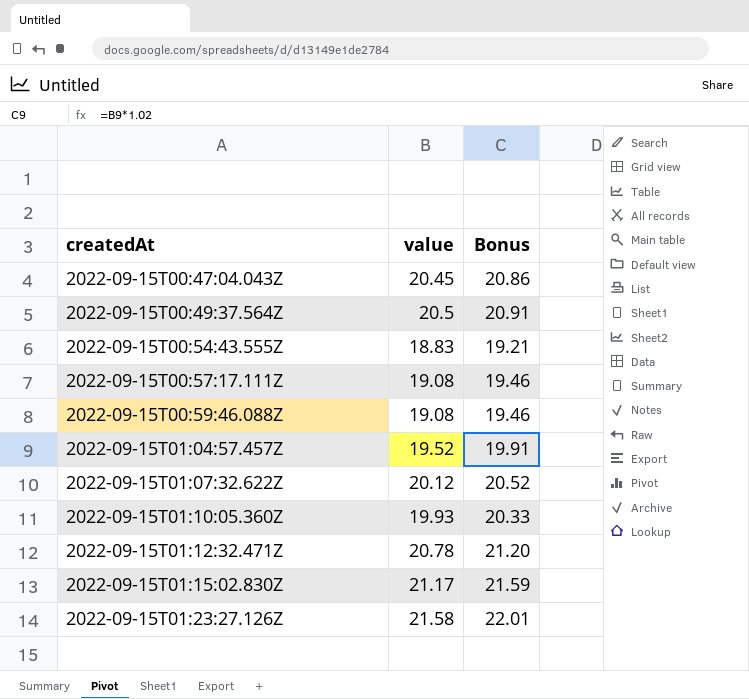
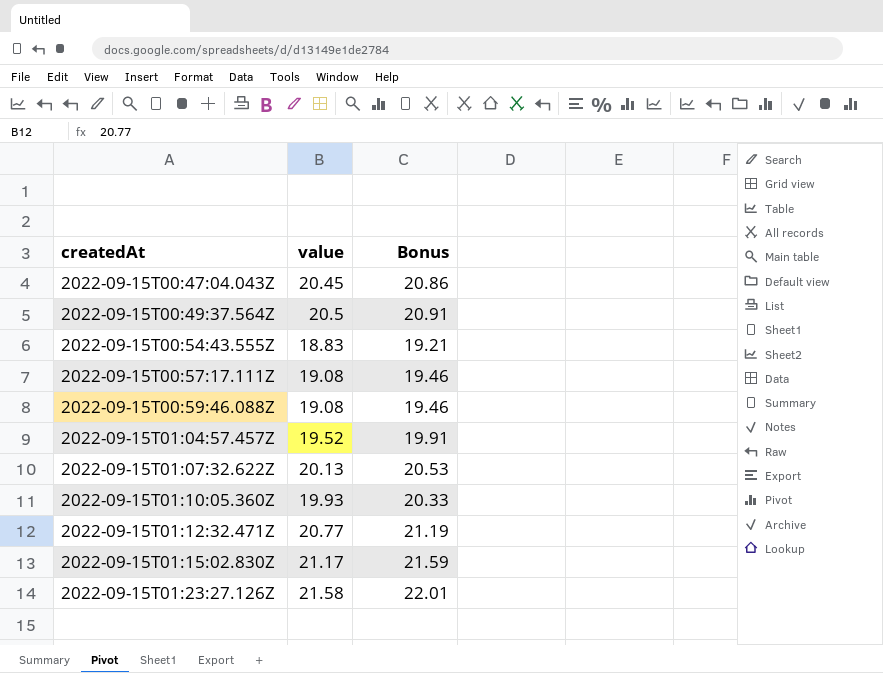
2022-09-15T01:07:32.622Z | value: 20.12 -> 20.13
2022-09-15T01:07:32.622Z | Bonus: 20.52 -> 20.53
2022-09-15T01:12:32.471Z | value: 20.78 -> 20.77
2022-09-15T01:12:32.471Z | Bonus: 21.20 -> 21.19

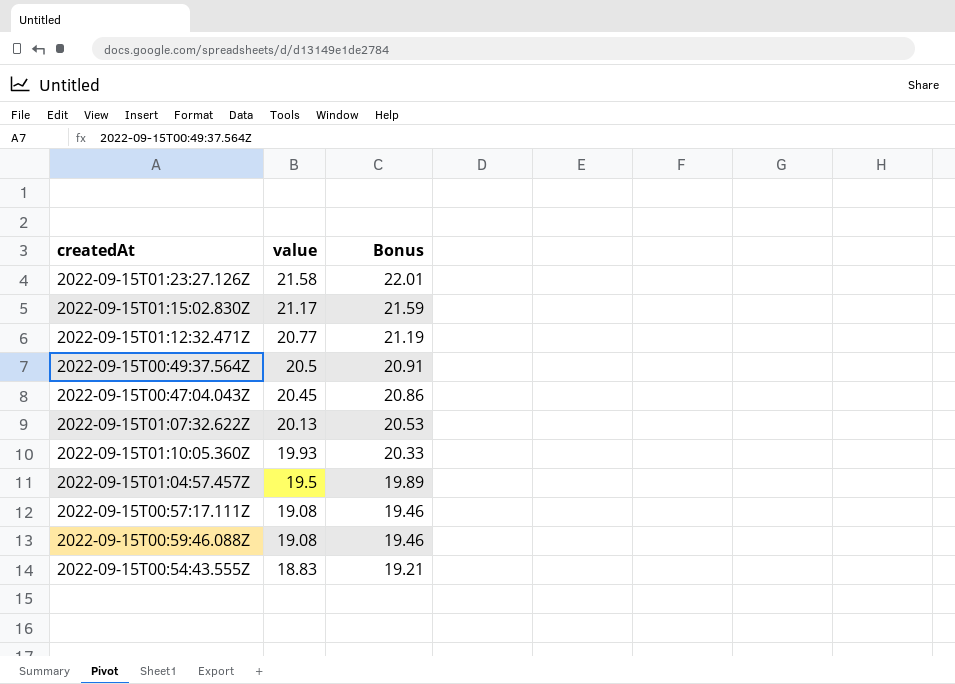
row order: createdAt ascending -> value descending
2022-09-15T01:04:57.457Z | value: 19.52 -> 19.5
2022-09-15T01:04:57.457Z | Bonus: 19.91 -> 19.89

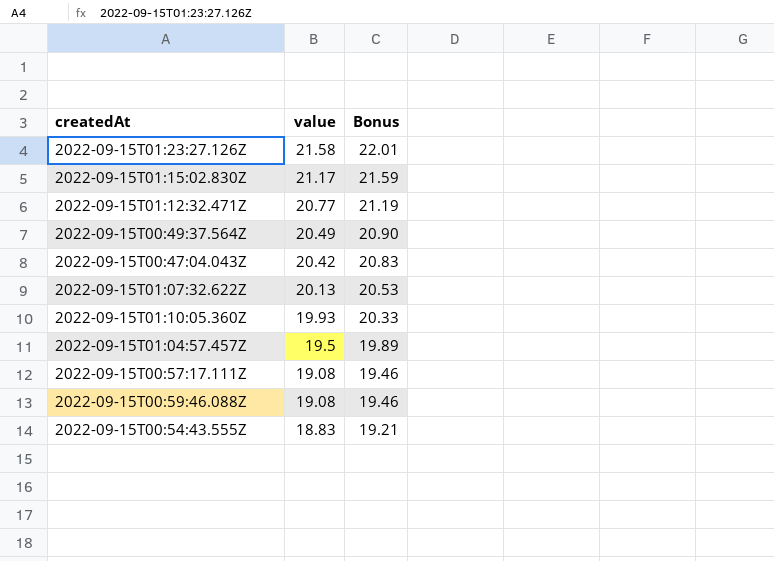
2022-09-15T00:49:37.564Z | value: 20.5 -> 20.49
2022-09-15T00:49:37.564Z | Bonus: 20.91 -> 20.90
2022-09-15T00:47:04.043Z | value: 20.45 -> 20.42
2022-09-15T00:47:04.043Z | Bonus: 20.86 -> 20.83

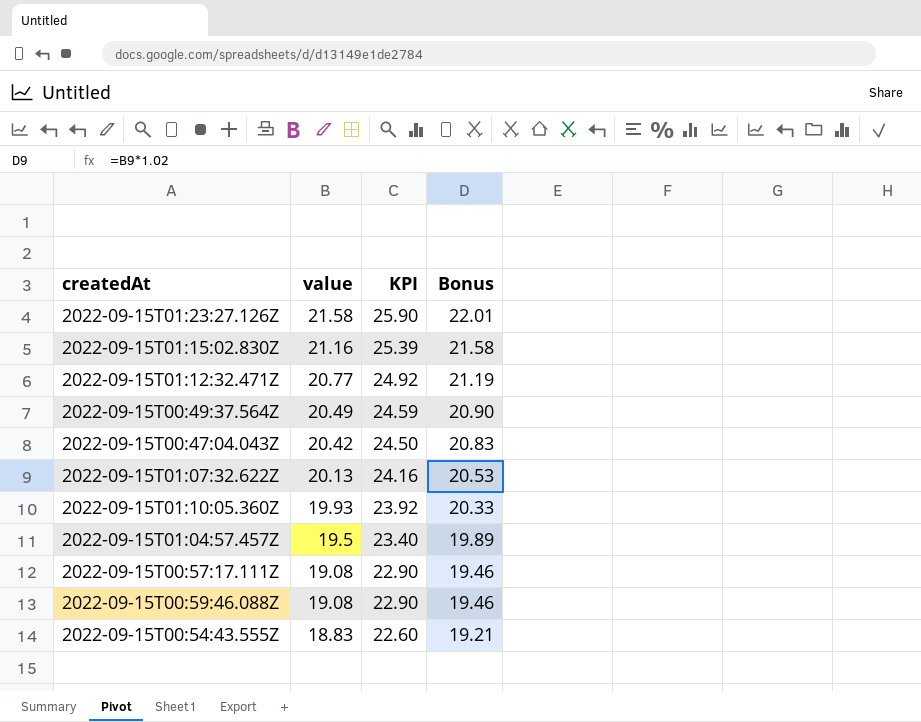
column KPI | formula: none -> [value] * 1.2
2022-09-15T01:15:02.830Z | value: 21.17 -> 21.16
2022-09-15T01:15:02.830Z | Bonus: 21.59 -> 21.58

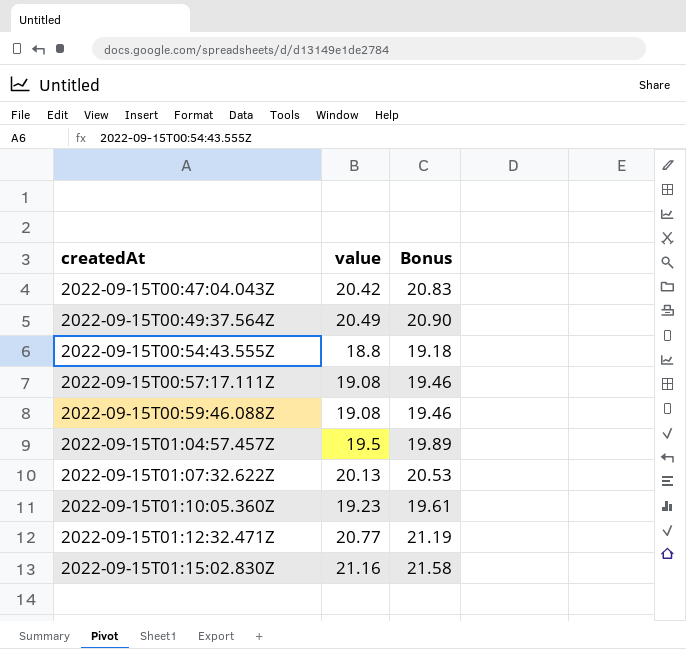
row order: value descending -> createdAt ascending
column KPI | formula: [value] * 1.2 -> none
row 2022-09-15T01:23:27.126Z: 21.58 | 25.90 | 22.01 -> none
2022-09-15T00:54:43.555Z | value: 18.83 -> 18.8
2022-09-15T00:54:43.555Z | Bonus: 19.21 -> 19.18
2022-09-15T01:10:05.360Z | value: 19.93 -> 19.23
2022-09-15T01:10:05.360Z | Bonus: 20.33 -> 19.61

